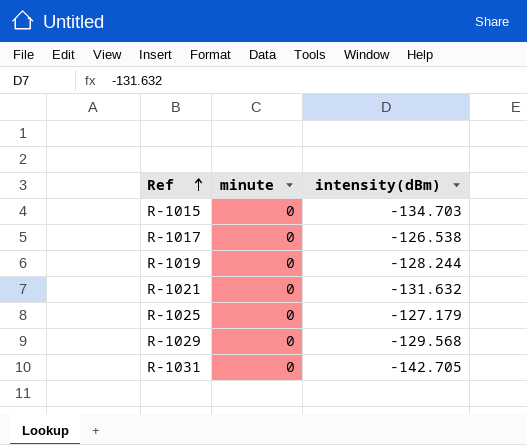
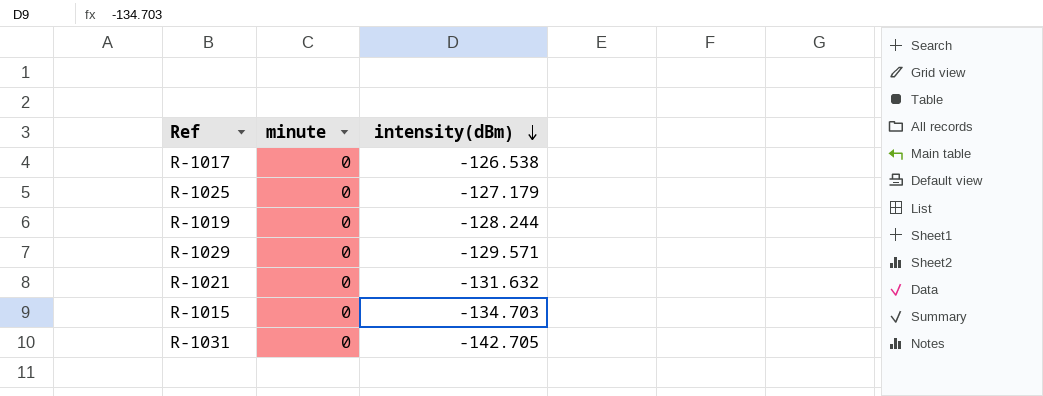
row order: Ref ascending -> intensity(dBm) descending
R-1029 | intensity(dBm): -129.568 -> -129.571

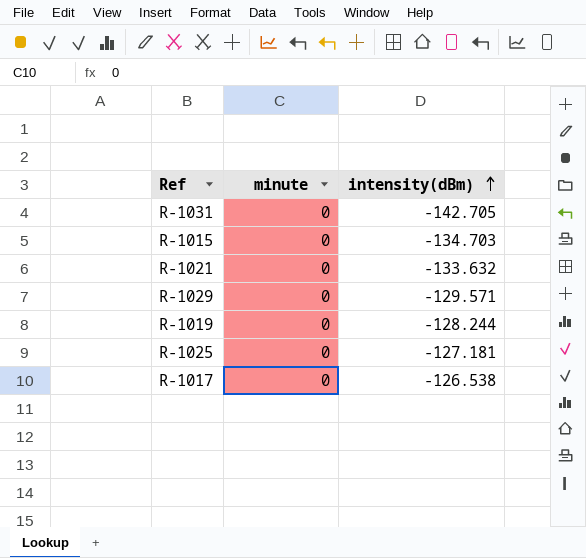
row order: intensity(dBm) descending -> intensity(dBm) ascending
R-1021 | intensity(dBm): -131.632 -> -133.632
R-1025 | intensity(dBm): -127.179 -> -127.181

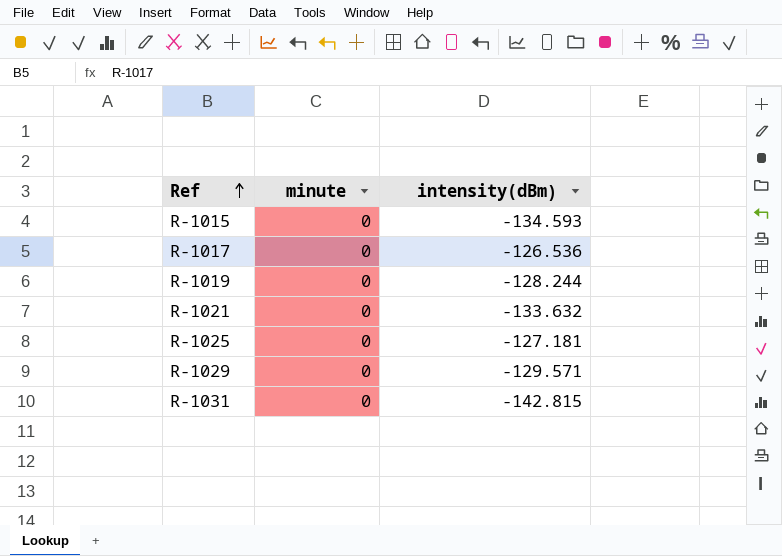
row order: intensity(dBm) ascending -> Ref ascending
R-1015 | intensity(dBm): -134.703 -> -134.593
R-1017 | intensity(dBm): -126.538 -> -126.536
R-1031 | intensity(dBm): -142.705 -> -142.815

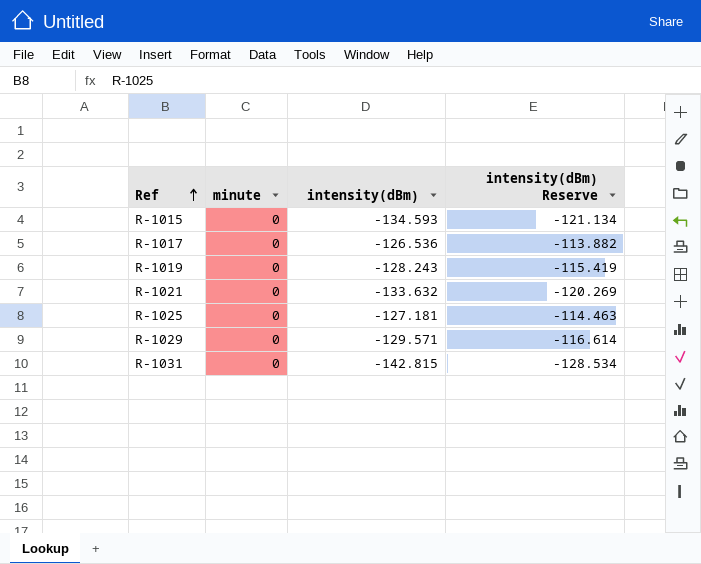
column intensity(dBm) Reserve | formula: none -> [intensity(dBm)] * 0.9
R-1019 | intensity(dBm): -128.244 -> -128.243

